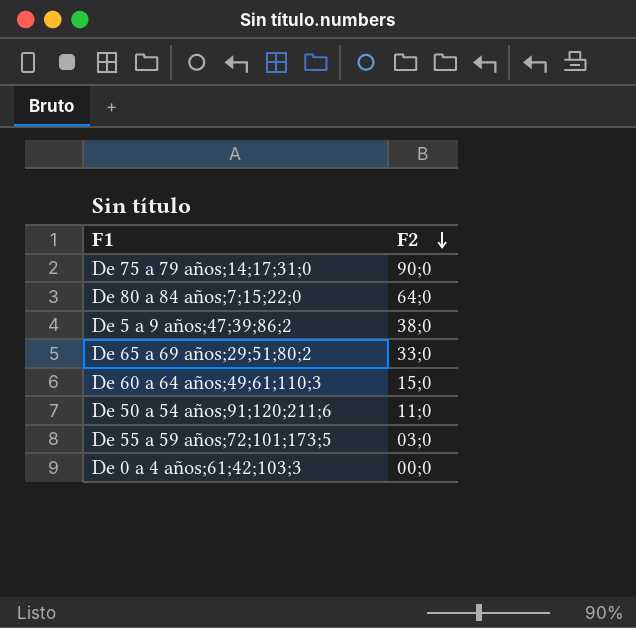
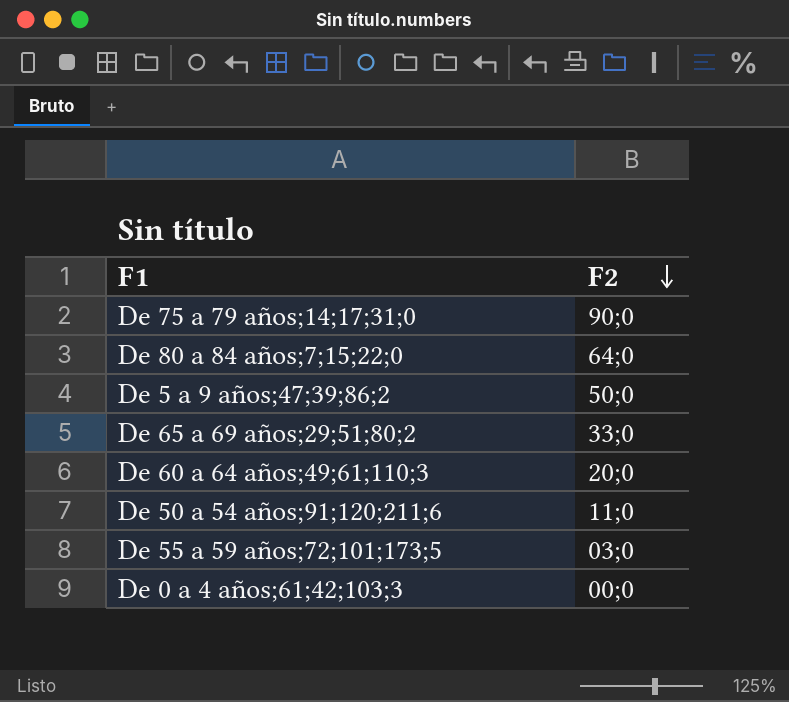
De 5 a 9 años;47;39;86;2 | F2: 38;0 -> 50;0
De 60 a 64 años;49;61;110;3 | F2: 15;0 -> 20;0

